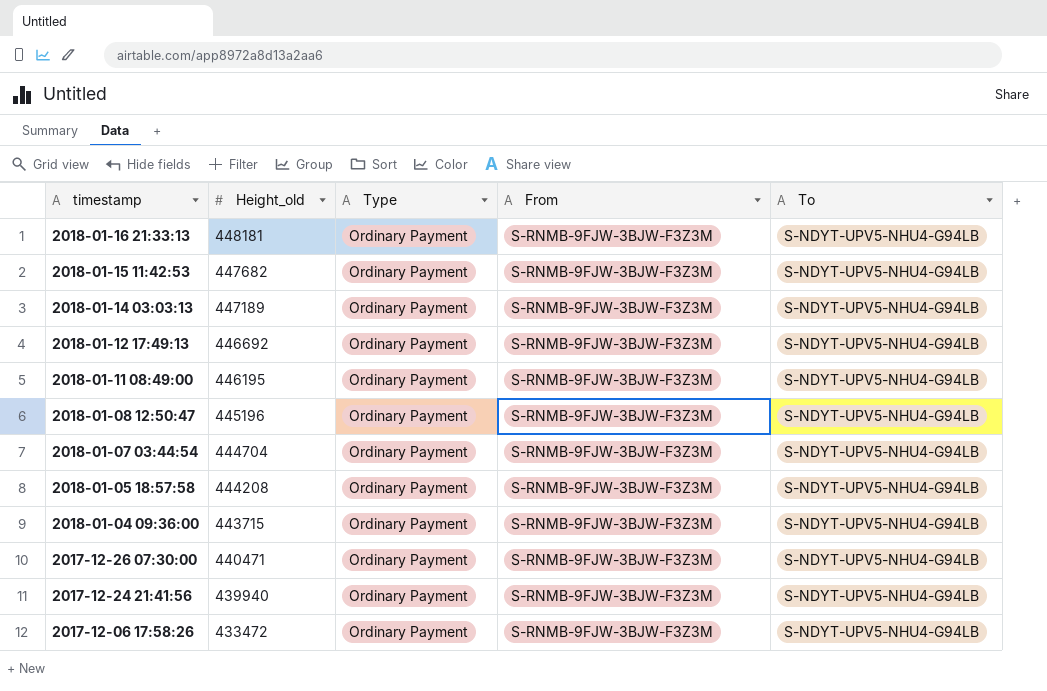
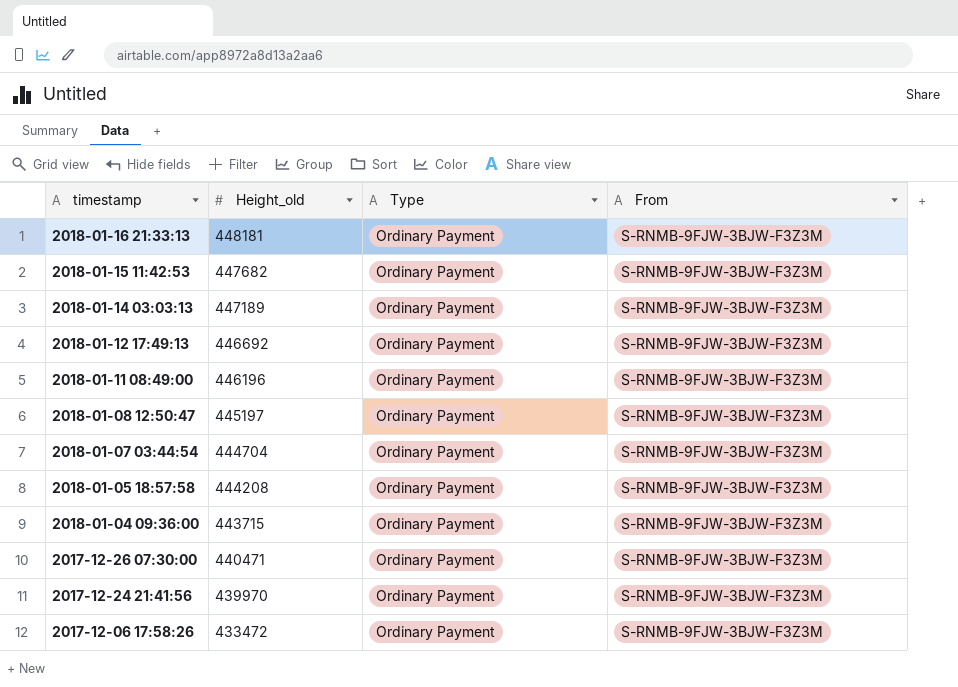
column To | position: 5 -> none
2018-01-11 08:49:00 | Height_old: 446195 -> 446196
2018-01-08 12:50:47 | Height_old: 445196 -> 445197
2017-12-24 21:41:56 | Height_old: 439940 -> 439970

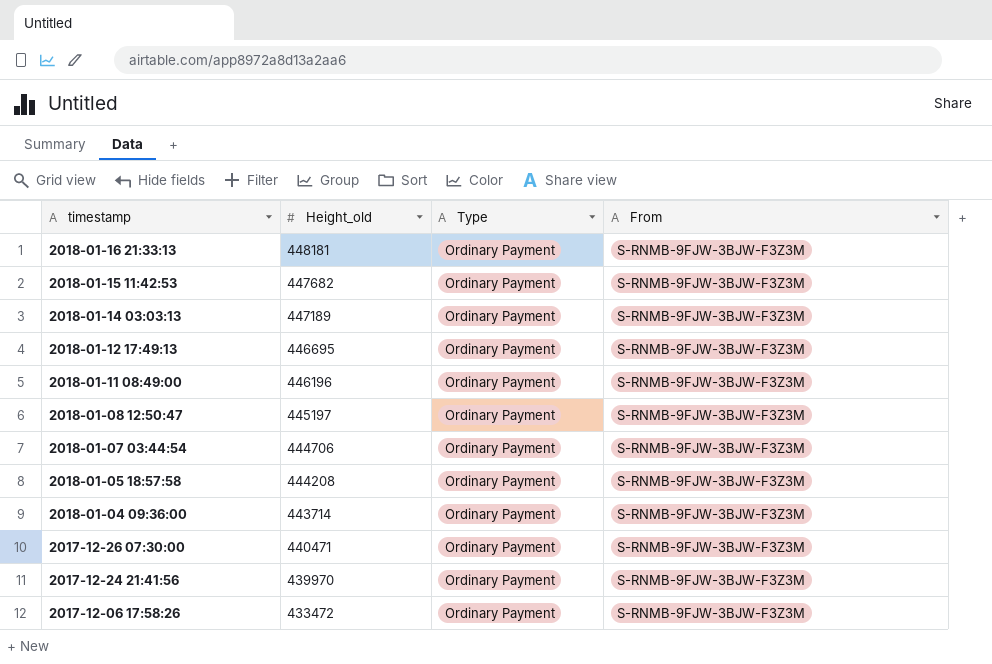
2018-01-12 17:49:13 | Height_old: 446692 -> 446695
2018-01-07 03:44:54 | Height_old: 444704 -> 444706
2018-01-04 09:36:00 | Height_old: 443715 -> 443714

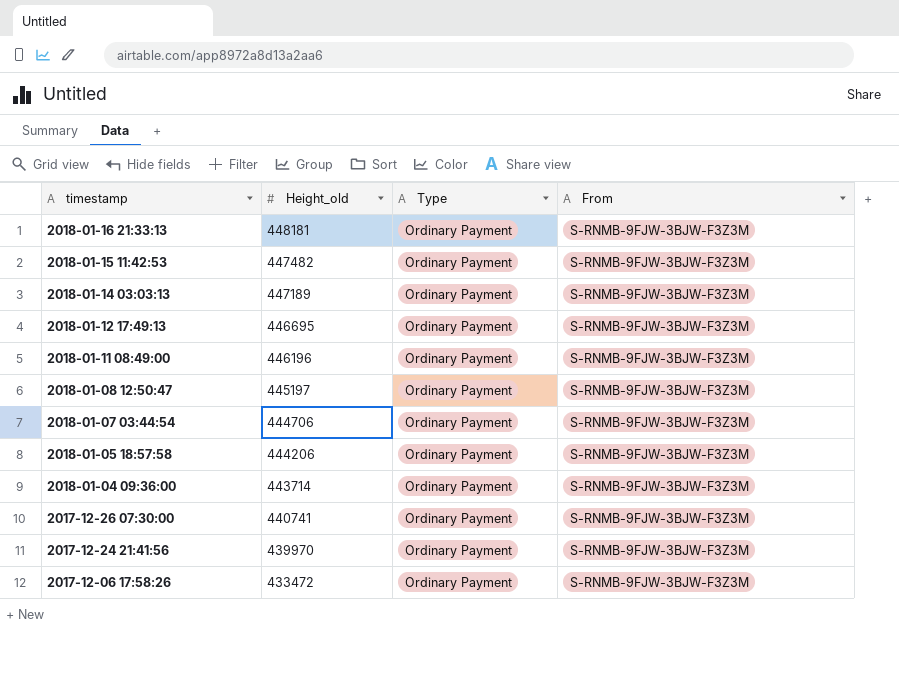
2018-01-15 11:42:53 | Height_old: 447682 -> 447482
2018-01-05 18:57:58 | Height_old: 444208 -> 444206
2017-12-26 07:30:00 | Height_old: 440471 -> 440741

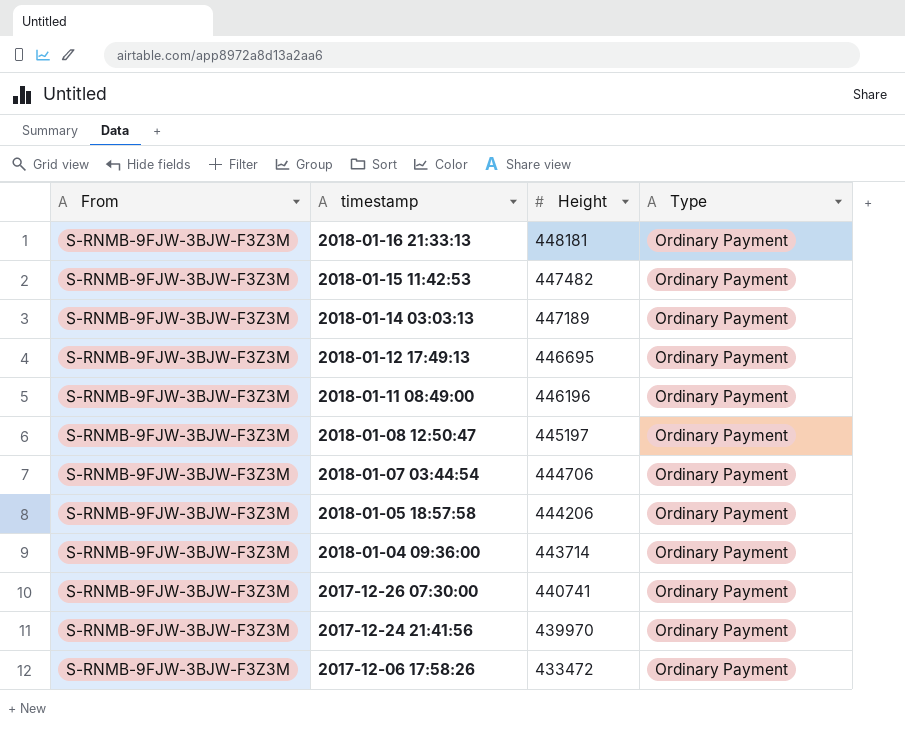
column From | position: 4 -> 1
column name: Height_old -> Height

